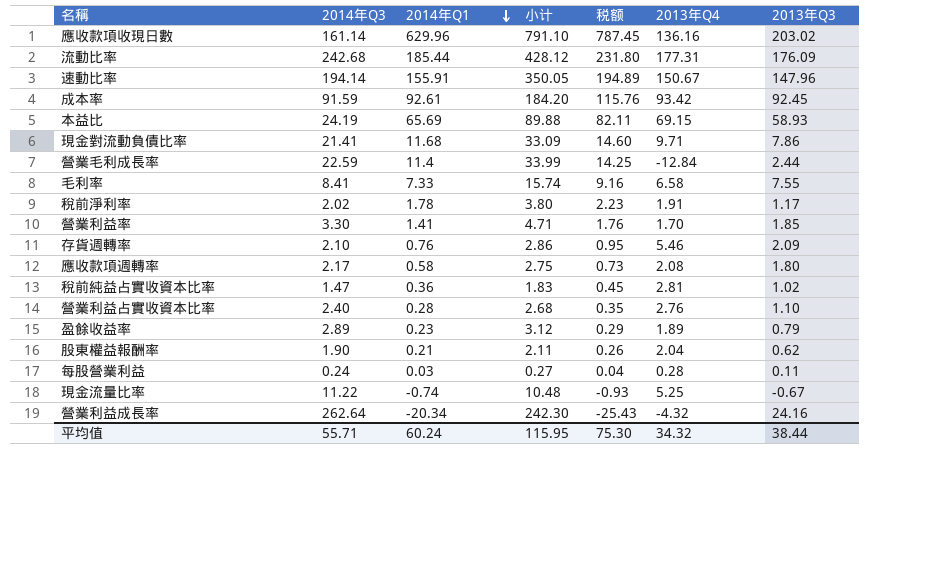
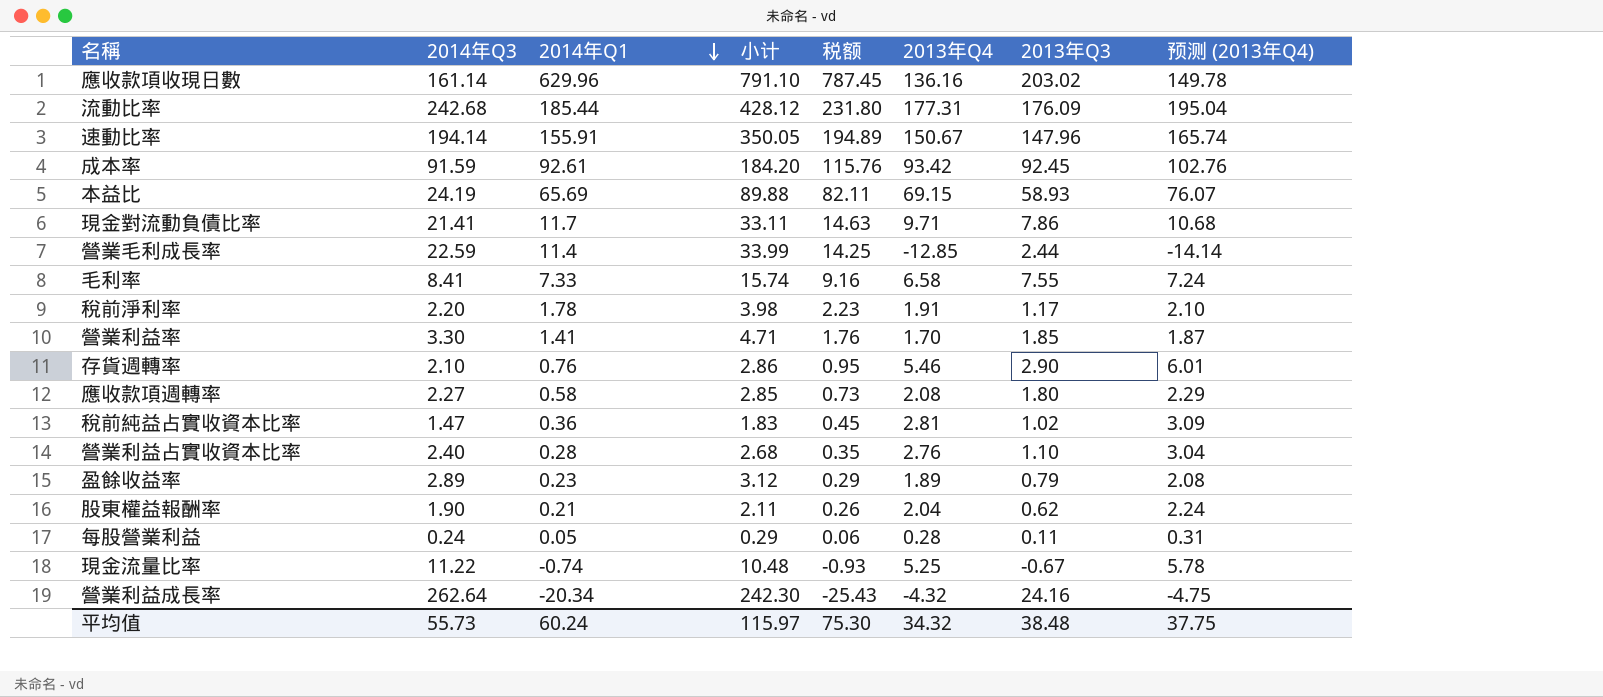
column 预测 (2013年Q4) | formula: none -> [2013年Q4] * 1.1
現金對流動負債比率 | 2014年Q1: 11.68 -> 11.7
現金對流動負債比率 | 小计: 33.09 -> 33.11
現金對流動負債比率 | 税额: 14.60 -> 14.63
營業毛利成長率 | 2013年Q4: -12.84 -> -12.85
稅前淨利率 | 2014年Q3: 2.02 -> 2.20
稅前淨利率 | 小计: 3.80 -> 3.98
存貨週轉率 | 2013年Q3: 2.09 -> 2.90
應收款項週轉率 | 2014年Q3: 2.17 -> 2.27
應收款項週轉率 | 小计: 2.75 -> 2.85
每股營業利益 | 2014年Q1: 0.03 -> 0.05
每股營業利益 | 小计: 0.27 -> 0.29
每股營業利益 | 税额: 0.04 -> 0.06
平均值 | 2014年Q3: 55.71 -> 55.73
平均值 | 小计: 115.95 -> 115.97
平均值 | 2013年Q3: 38.44 -> 38.48

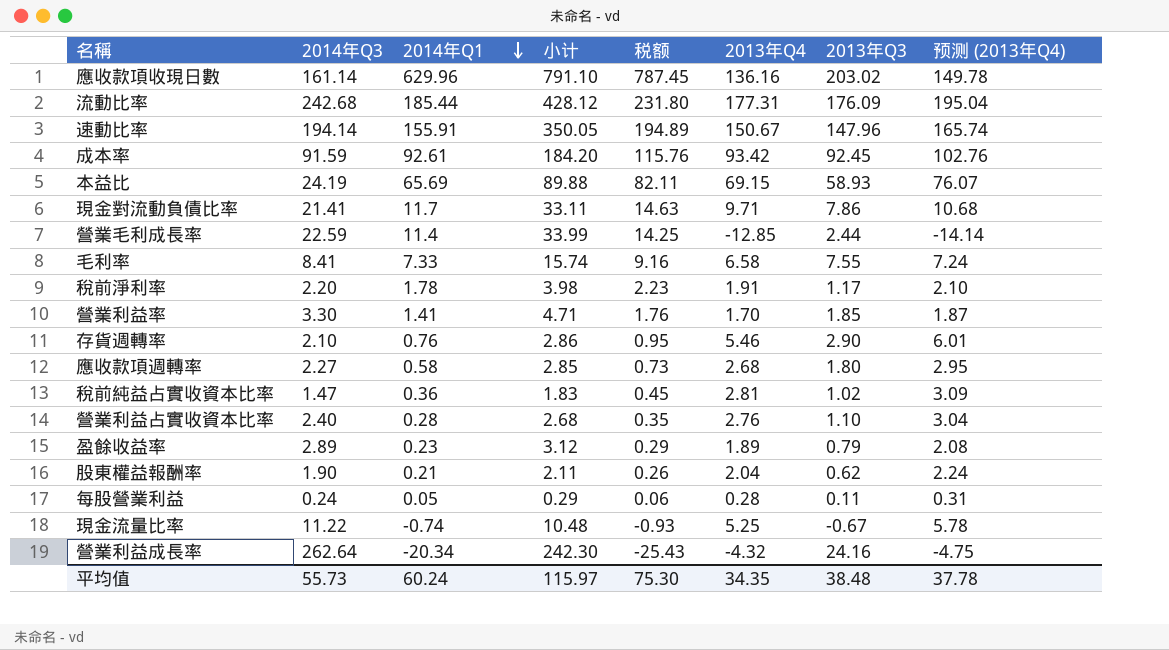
應收款項週轉率 | 2013年Q4: 2.08 -> 2.68
應收款項週轉率 | 预测 (2013年Q4): 2.29 -> 2.95
平均值 | 2013年Q4: 34.32 -> 34.35
平均值 | 预测 (2013年Q4): 37.75 -> 37.78

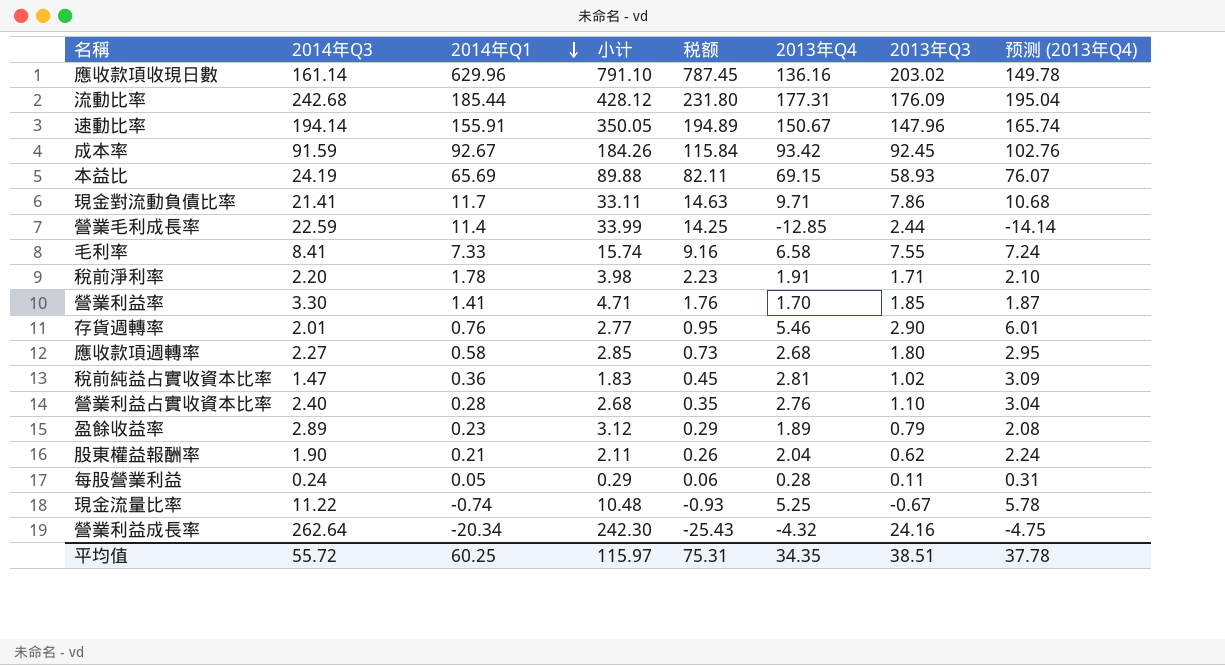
成本率 | 2014年Q1: 92.61 -> 92.67
成本率 | 小计: 184.20 -> 184.26
成本率 | 税额: 115.76 -> 115.84
稅前淨利率 | 2013年Q3: 1.17 -> 1.71
存貨週轉率 | 2014年Q3: 2.10 -> 2.01
存貨週轉率 | 小计: 2.86 -> 2.77
平均值 | 2014年Q3: 55.73 -> 55.72
平均值 | 2014年Q1: 60.24 -> 60.25
平均值 | 税额: 75.30 -> 75.31
平均值 | 2013年Q3: 38.48 -> 38.51

